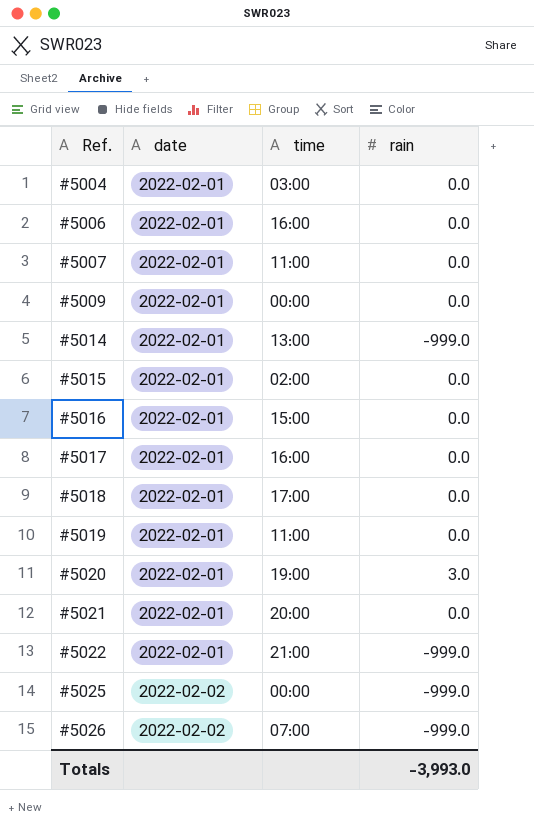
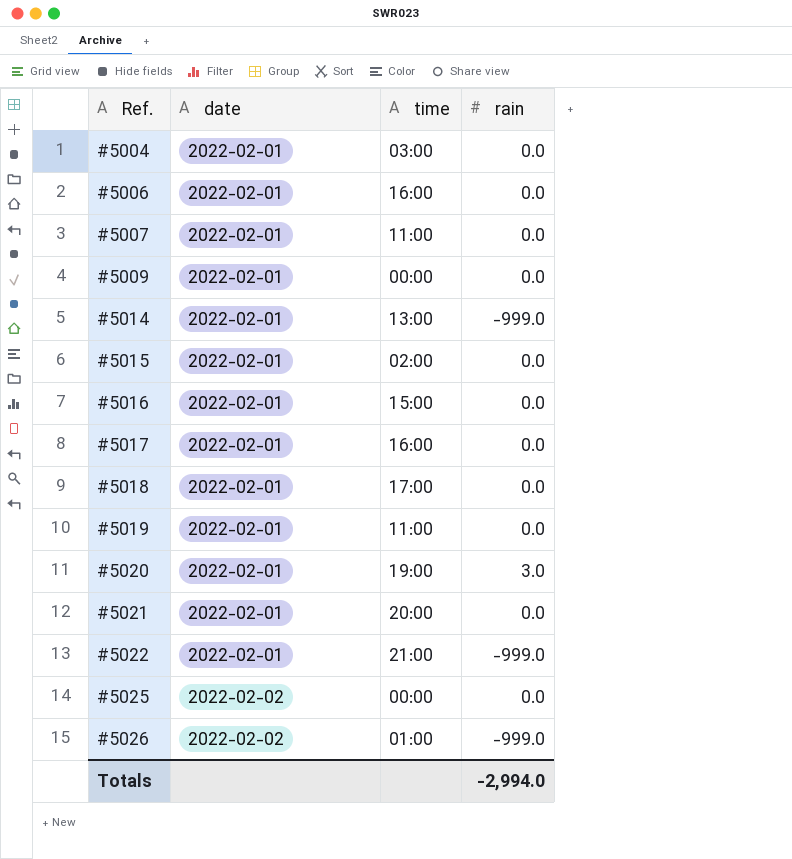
#5025 | rain: -999.0 -> 0.0
#5026 | time: 07:00 -> 01:00
Totals | rain: -3,993.0 -> -2,994.0

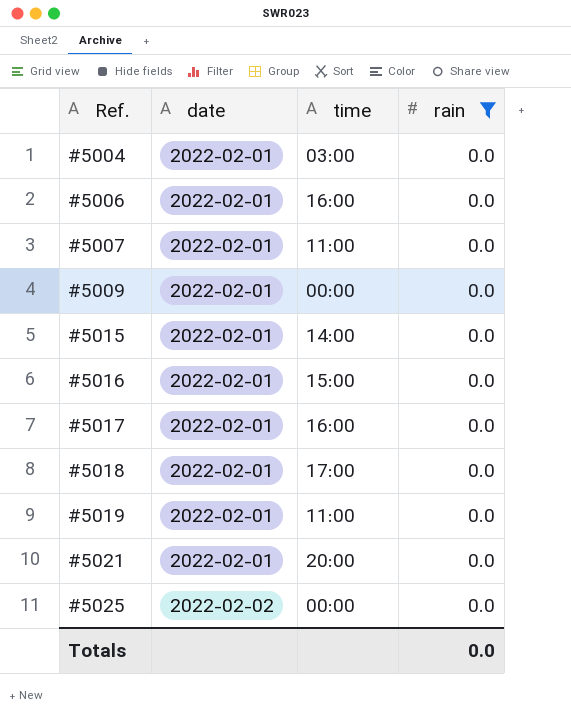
filter: none -> rain = 0.0
#5015 | time: 02:00 -> 14:00
Totals | rain: -2,994.0 -> 0.0

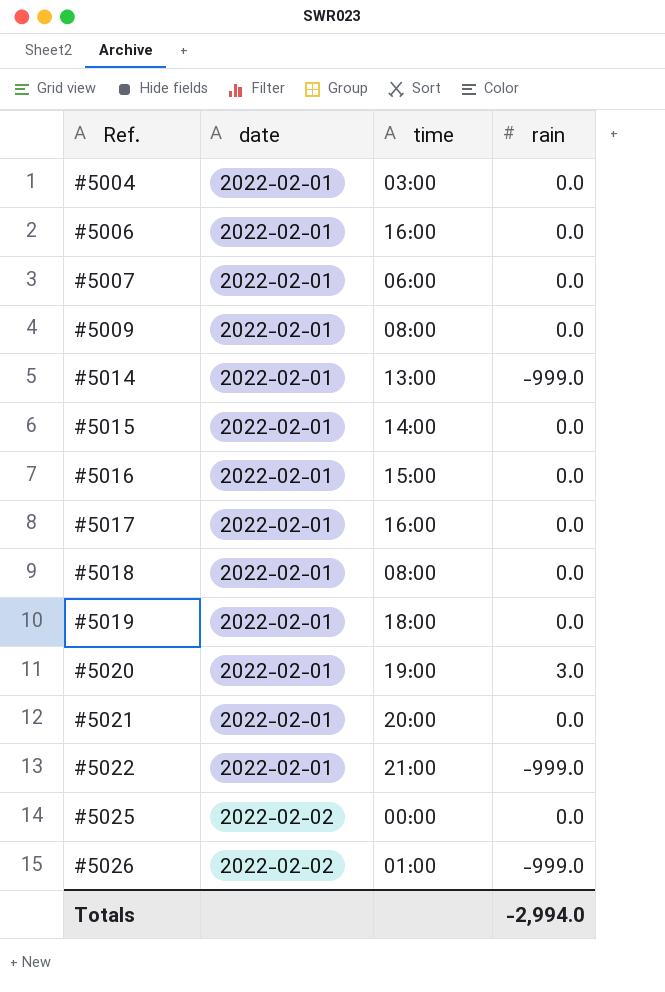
filter: rain = 0.0 -> none
#5007 | time: 11:00 -> 06:00
#5009 | time: 00:00 -> 08:00
#5018 | time: 17:00 -> 08:00
#5019 | time: 11:00 -> 18:00
Totals | rain: 0.0 -> -2,994.0

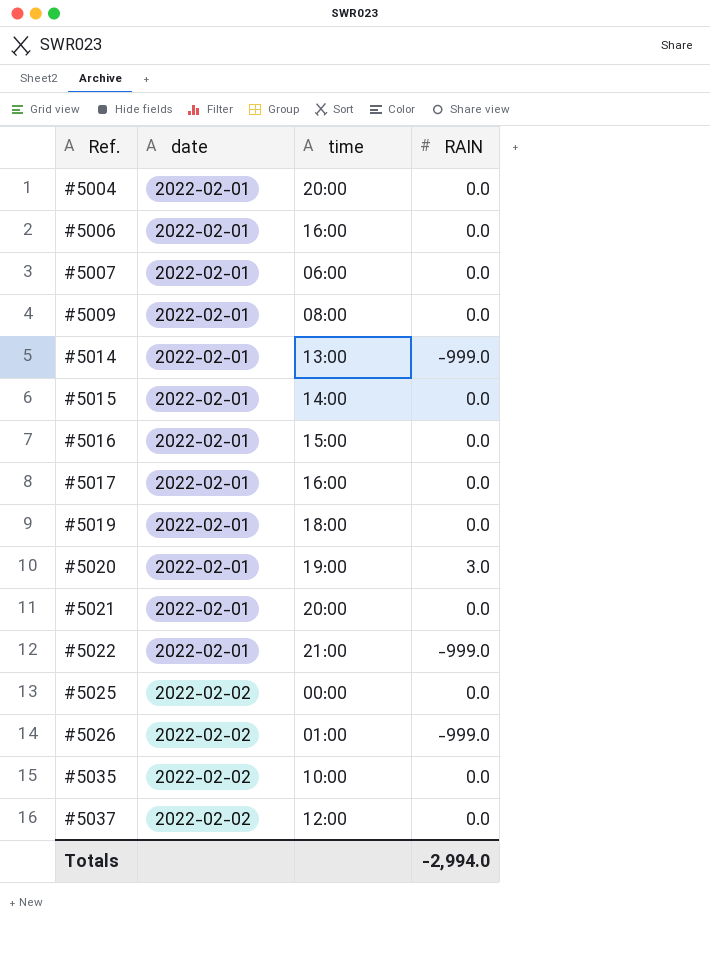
column name: rain -> RAIN
row #5018: 2022-02-01 | 08:00 | 0.0 -> none
#5004 | time: 03:00 -> 20:00
row #5035: none -> 2022-02-02 | 10:00 | 0.0
row #5037: none -> 2022-02-02 | 12:00 | 0.0

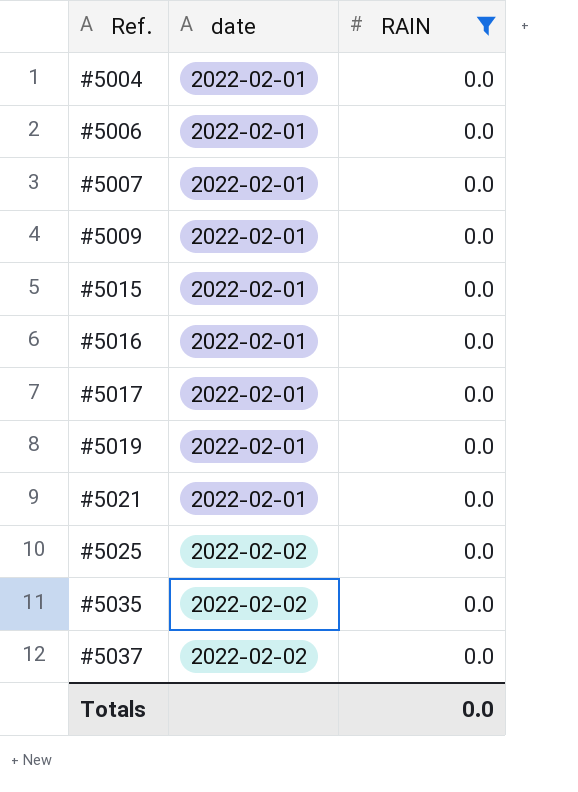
filter: none -> RAIN = 0.0
column time | position: 3 -> none
Totals | RAIN: -2,994.0 -> 0.0

